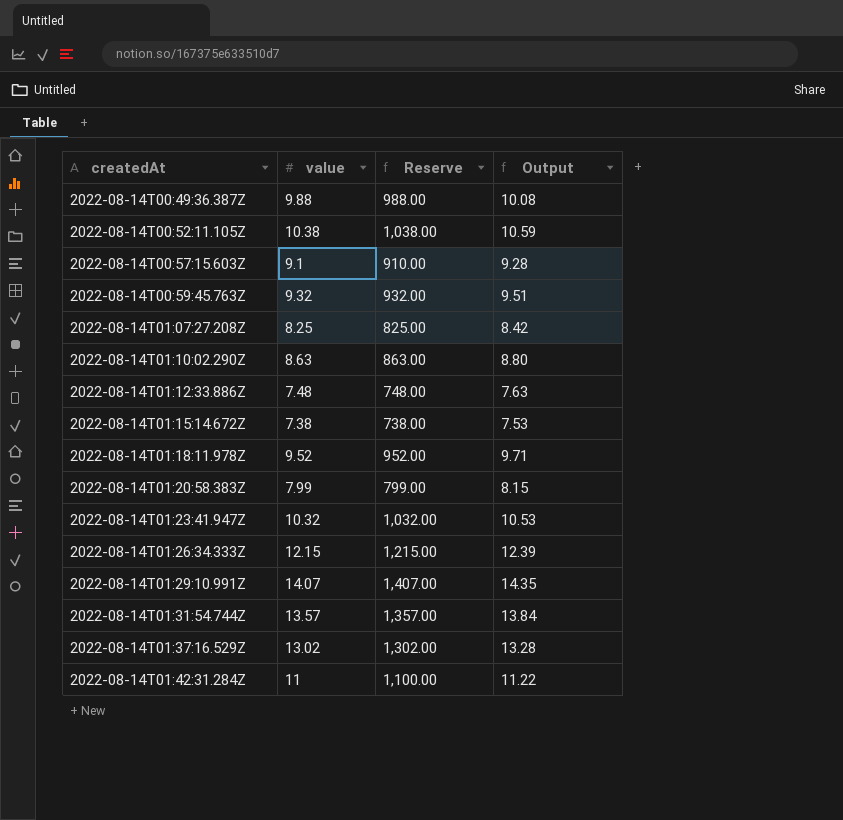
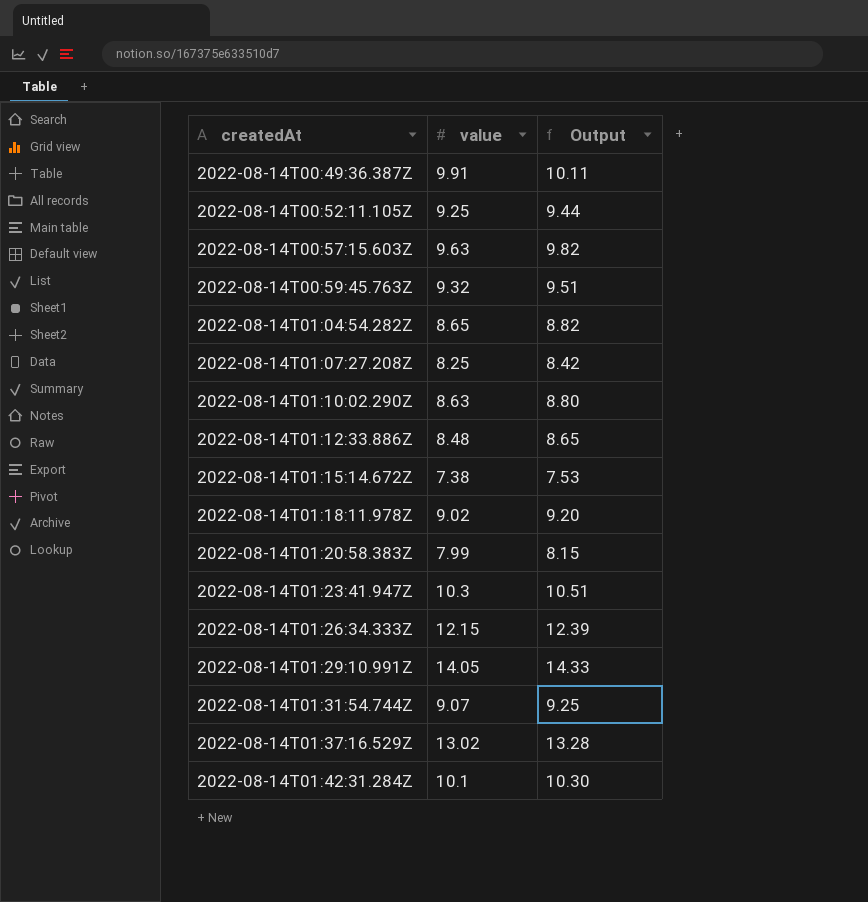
column Reserve | formula: [value] * 100 -> none
2022-08-14T00:49:36.387Z | value: 9.88 -> 9.91
2022-08-14T00:49:36.387Z | Output: 10.08 -> 10.11
2022-08-14T00:52:11.105Z | value: 10.38 -> 9.25
2022-08-14T00:52:11.105Z | Output: 10.59 -> 9.44
2022-08-14T00:57:15.603Z | value: 9.1 -> 9.63
2022-08-14T00:57:15.603Z | Output: 9.28 -> 9.82
row 2022-08-14T01:04:54.282Z: none -> 8.65 | 8.82
2022-08-14T01:12:33.886Z | value: 7.48 -> 8.48
2022-08-14T01:12:33.886Z | Output: 7.63 -> 8.65
2022-08-14T01:18:11.978Z | value: 9.52 -> 9.02
2022-08-14T01:18:11.978Z | Output: 9.71 -> 9.20
2022-08-14T01:23:41.947Z | value: 10.32 -> 10.3
2022-08-14T01:23:41.947Z | Output: 10.53 -> 10.51
2022-08-14T01:29:10.991Z | value: 14.07 -> 14.05
2022-08-14T01:29:10.991Z | Output: 14.35 -> 14.33
2022-08-14T01:31:54.744Z | value: 13.57 -> 9.07
2022-08-14T01:31:54.744Z | Output: 13.84 -> 9.25
2022-08-14T01:42:31.284Z | value: 11 -> 10.1
2022-08-14T01:42:31.284Z | Output: 11.22 -> 10.30

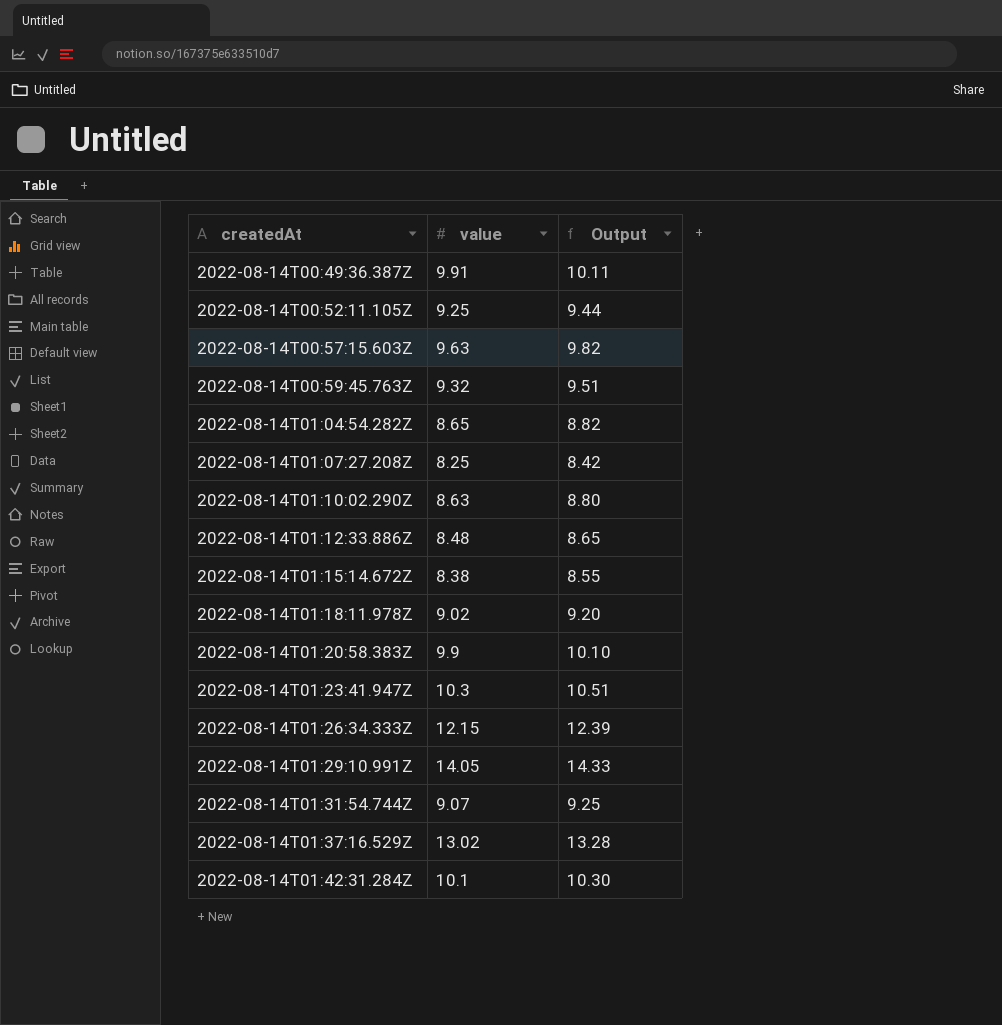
2022-08-14T01:15:14.672Z | value: 7.38 -> 8.38
2022-08-14T01:15:14.672Z | Output: 7.53 -> 8.55
2022-08-14T01:20:58.383Z | value: 7.99 -> 9.9
2022-08-14T01:20:58.383Z | Output: 8.15 -> 10.10

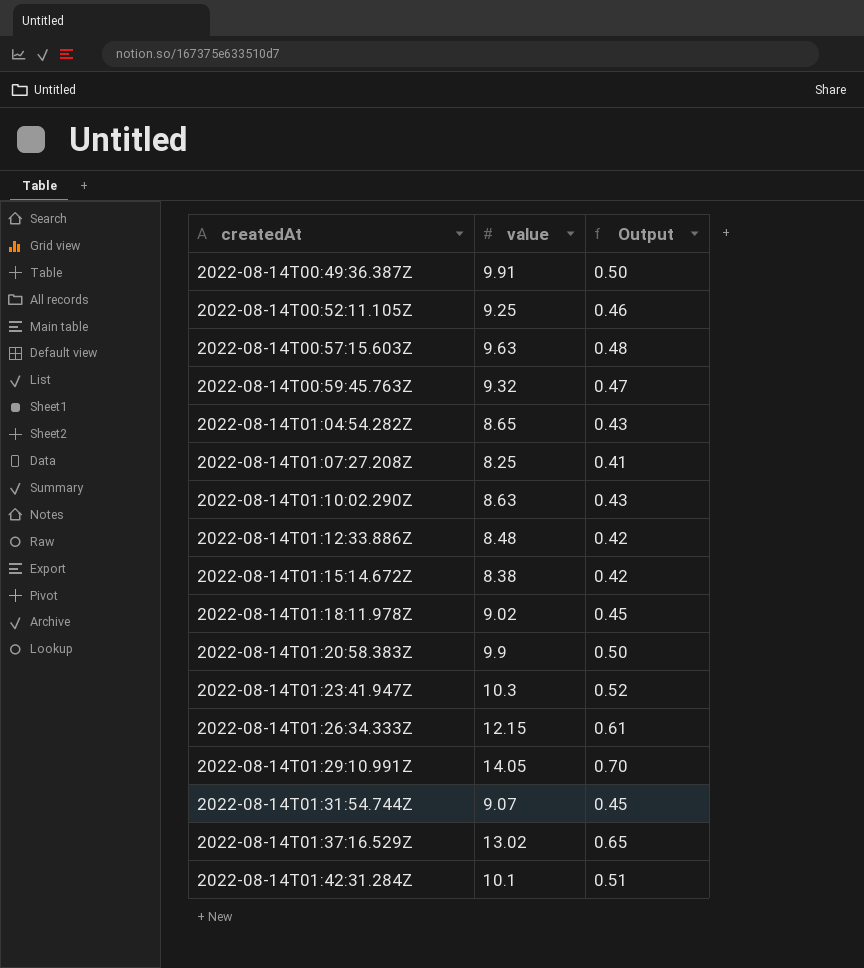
column Output | formula: [value] * 1.02 -> [value] * 0.05

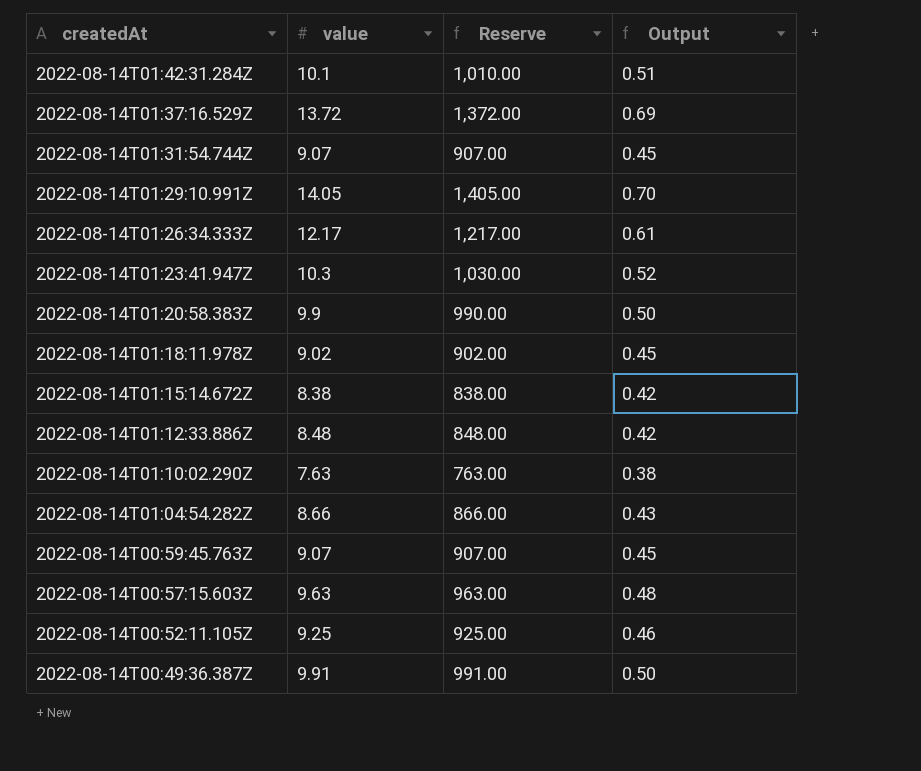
row order: createdAt ascending -> createdAt descending
column Reserve | formula: none -> [value] * 100
row 2022-08-14T01:07:27.208Z: 8.25 | 0.41 -> none
2022-08-14T01:37:16.529Z | value: 13.02 -> 13.72
2022-08-14T01:37:16.529Z | Output: 0.65 -> 0.69
2022-08-14T01:26:34.333Z | value: 12.15 -> 12.17
2022-08-14T01:10:02.290Z | value: 8.63 -> 7.63
2022-08-14T01:10:02.290Z | Output: 0.43 -> 0.38
2022-08-14T01:04:54.282Z | value: 8.65 -> 8.66
2022-08-14T00:59:45.763Z | value: 9.32 -> 9.07
2022-08-14T00:59:45.763Z | Output: 0.47 -> 0.45

